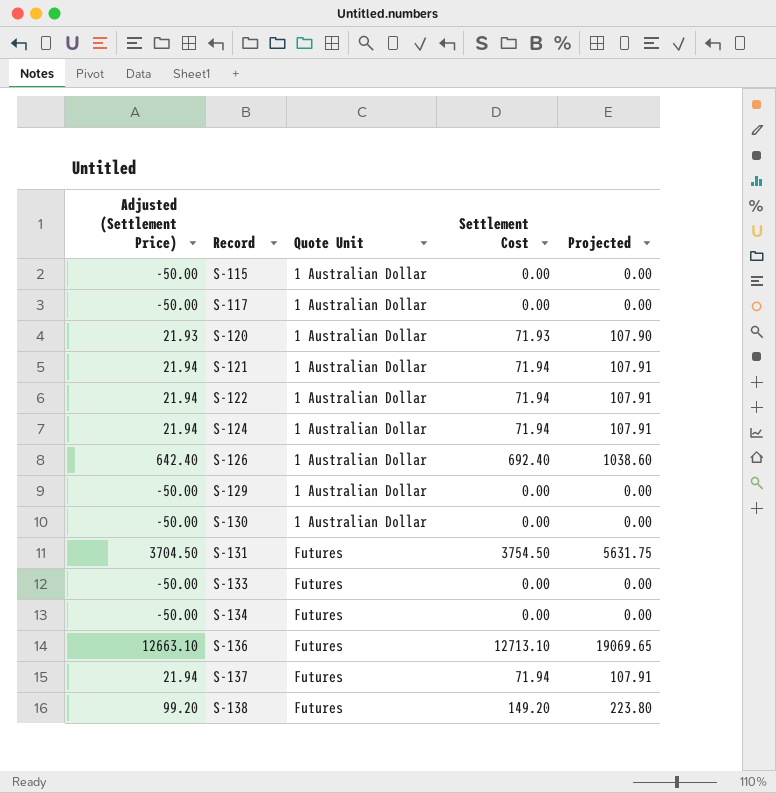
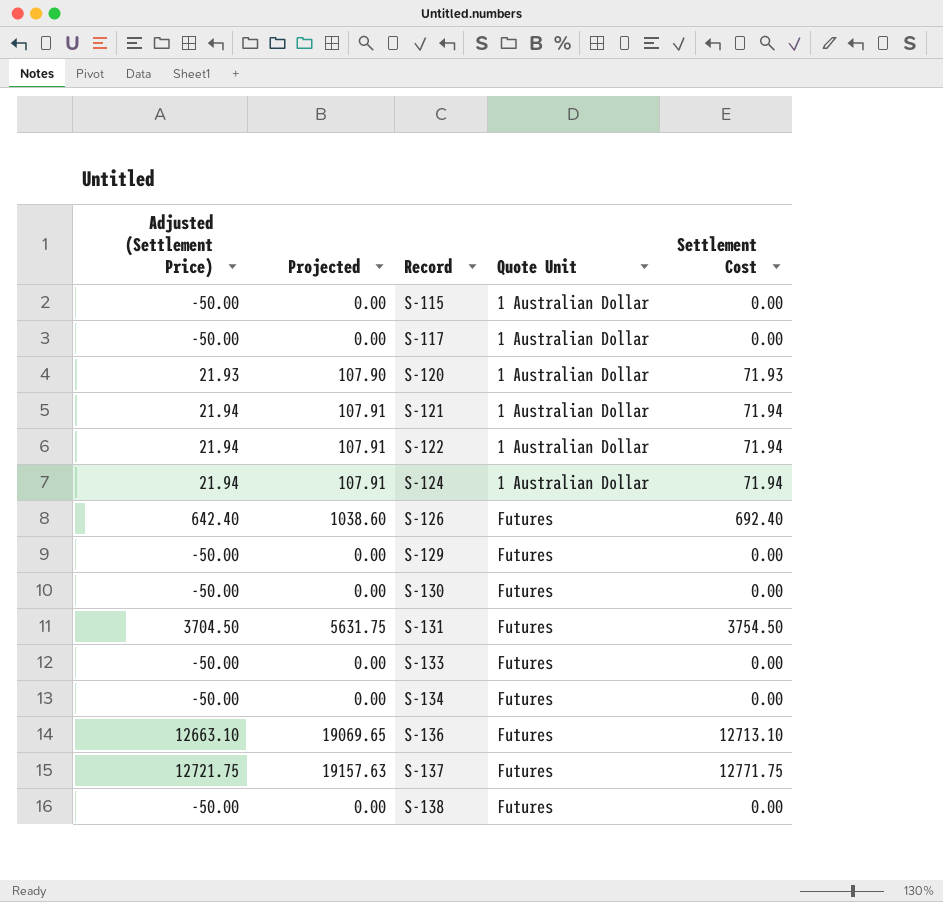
column Projected | position: 5 -> 2
S-126 | Quote Unit: 1 Australian Dollar -> Futures
S-129 | Quote Unit: 1 Australian Dollar -> Futures
S-130 | Quote Unit: 1 Australian Dollar -> Futures
S-137 | Adjusted (Settlement Price): 21.94 -> 12721.75
S-137 | Projected: 107.91 -> 19157.63
S-137 | Settlement Cost: 71.94 -> 12771.75
S-138 | Adjusted (Settlement Price): 99.20 -> -50.00
S-138 | Projected: 223.80 -> 0.00
S-138 | Settlement Cost: 149.20 -> 0.00

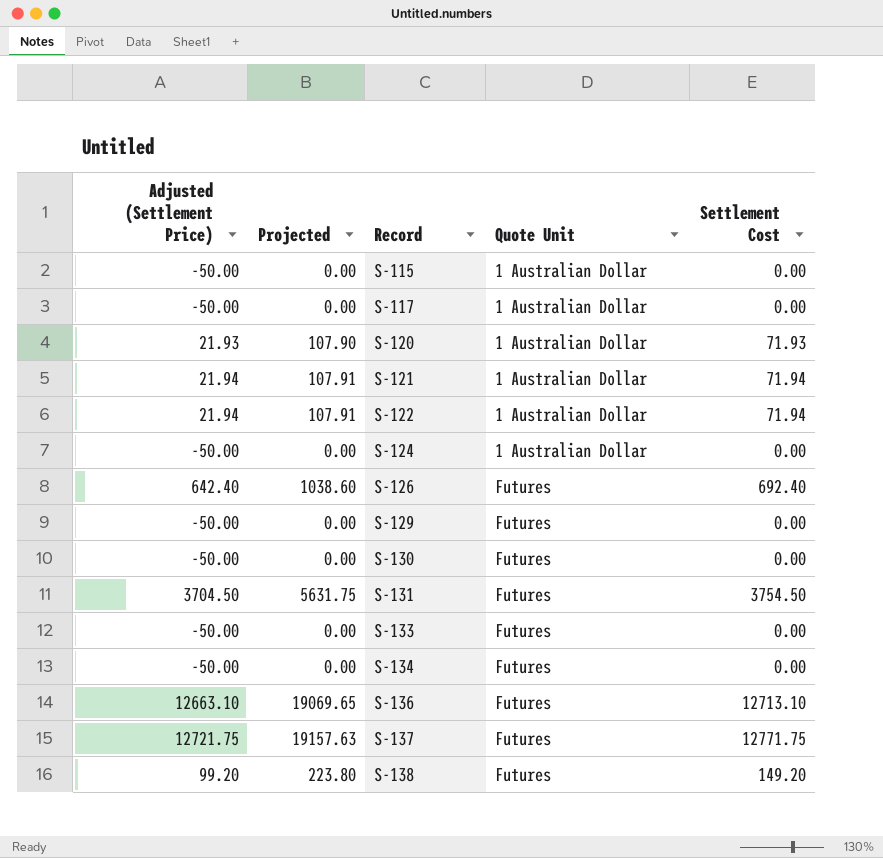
S-124 | Adjusted (Settlement Price): 21.94 -> -50.00
S-124 | Projected: 107.91 -> 0.00
S-124 | Settlement Cost: 71.94 -> 0.00
S-138 | Adjusted (Settlement Price): -50.00 -> 99.20
S-138 | Projected: 0.00 -> 223.80
S-138 | Settlement Cost: 0.00 -> 149.20

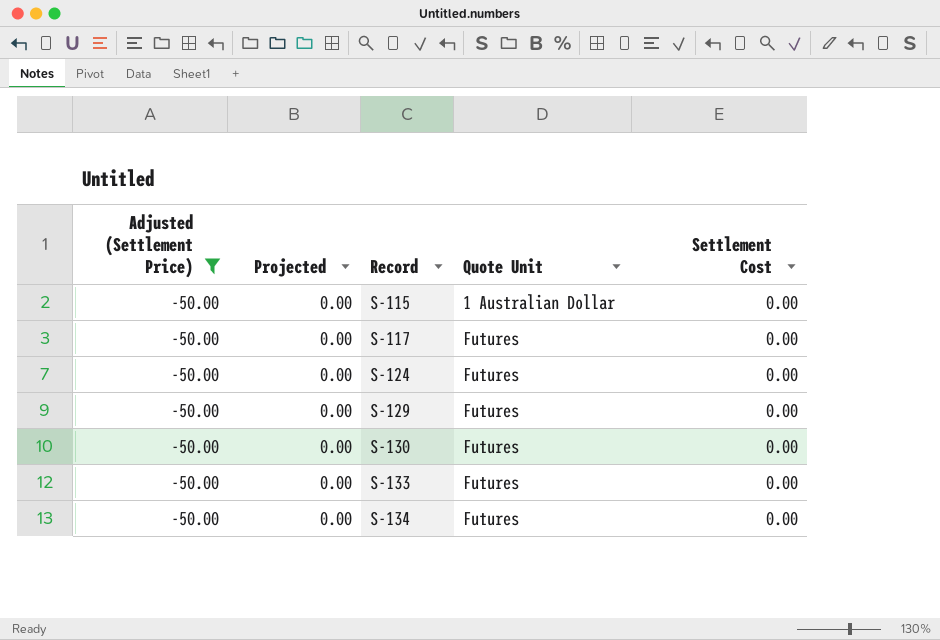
filter: none -> Adjusted (Settlement Price) = -50.00
S-117 | Quote Unit: 1 Australian Dollar -> Futures
S-124 | Quote Unit: 1 Australian Dollar -> Futures

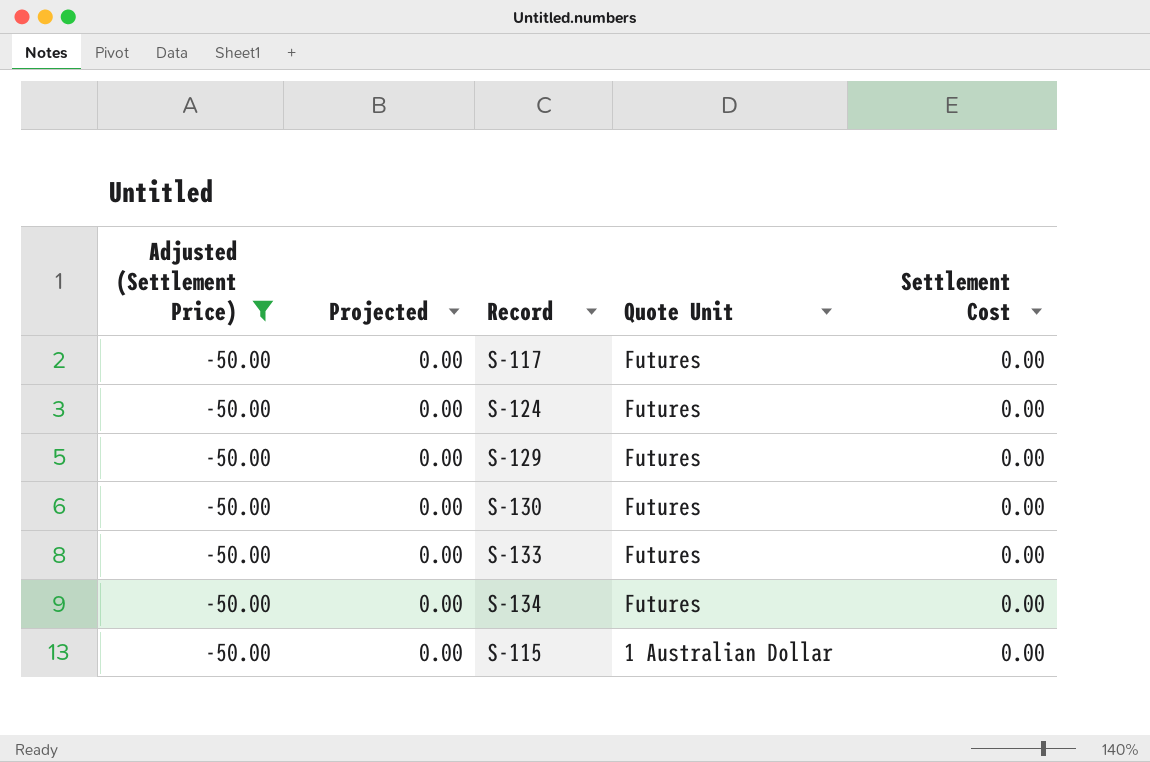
row order: Record ascending -> Quote Unit descending

